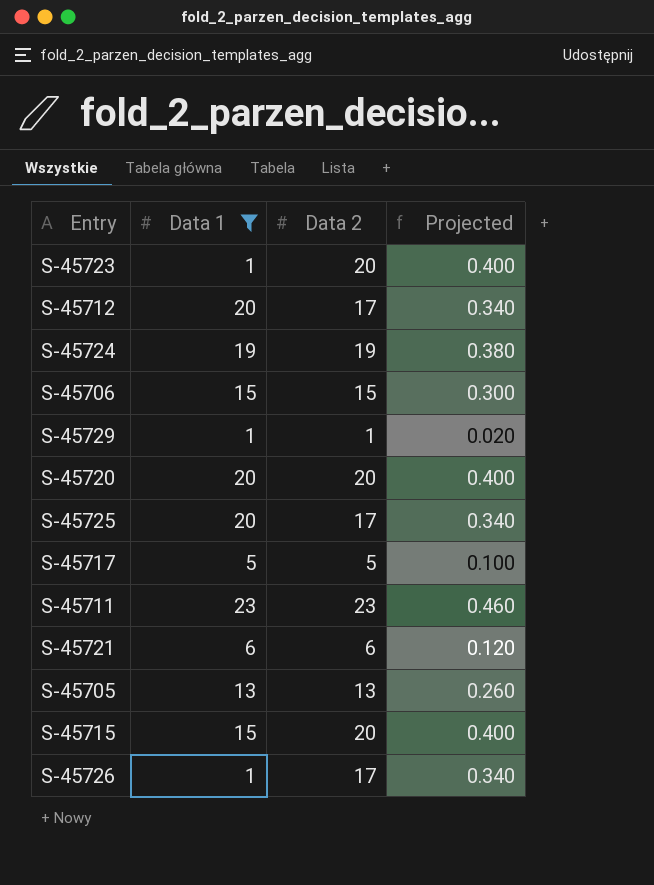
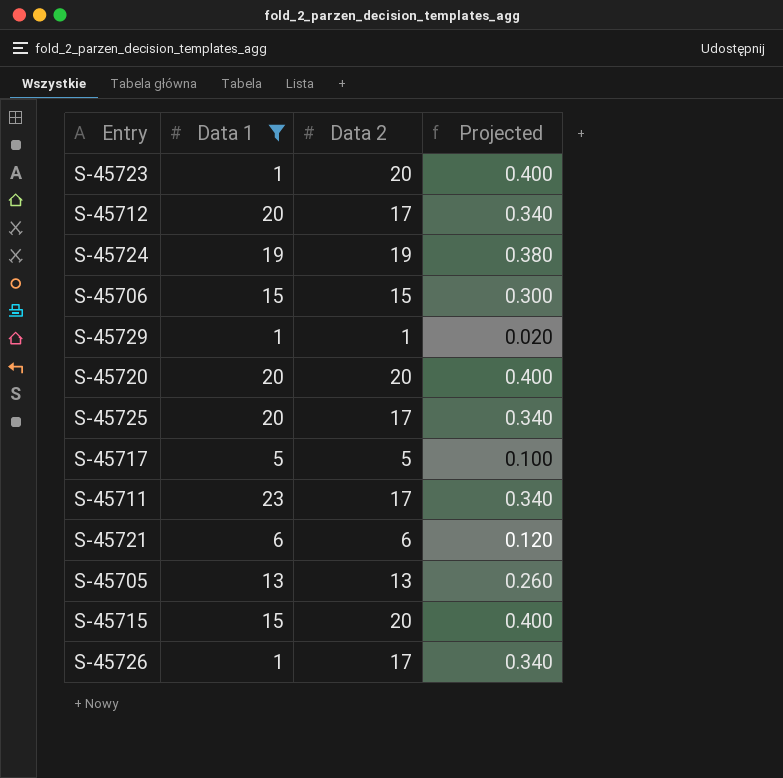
S-45711 | Data 2: 23 -> 17
S-45711 | Projected: 0.460 -> 0.340

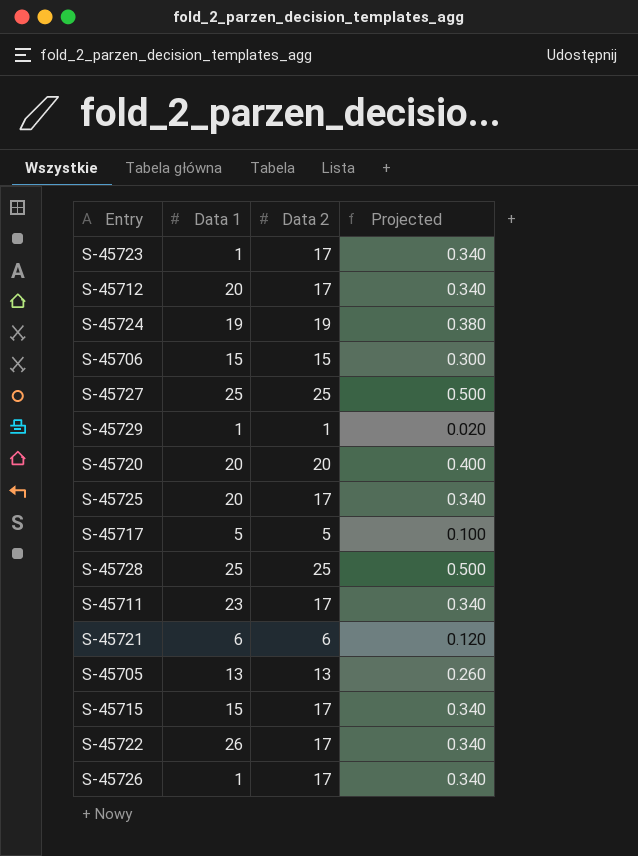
filter: Data 1 <= 23 -> none
S-45723 | Data 2: 20 -> 17
S-45723 | Projected: 0.400 -> 0.340
S-45715 | Data 2: 20 -> 17
S-45715 | Projected: 0.400 -> 0.340

